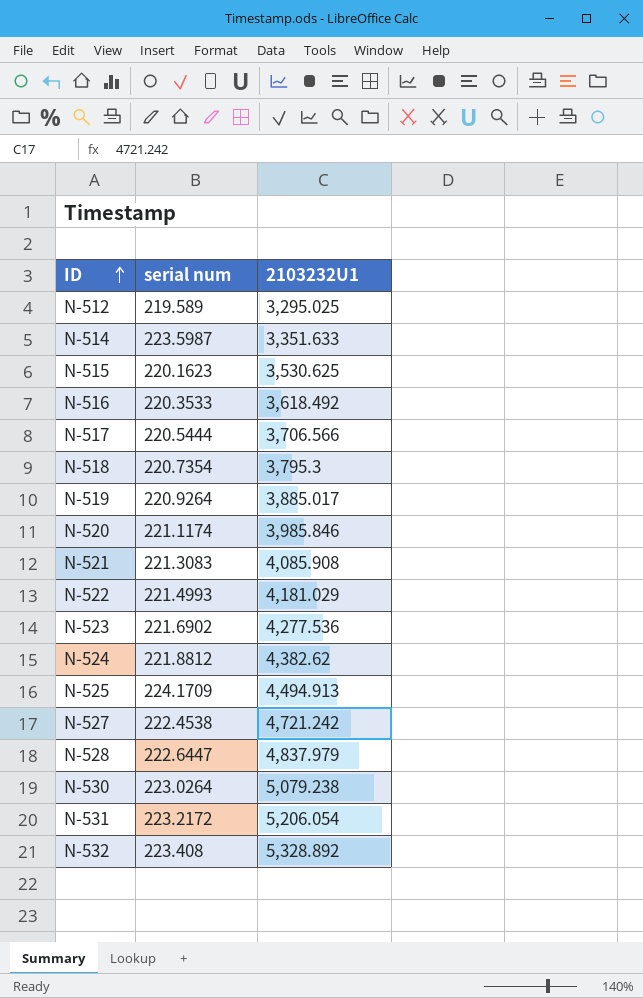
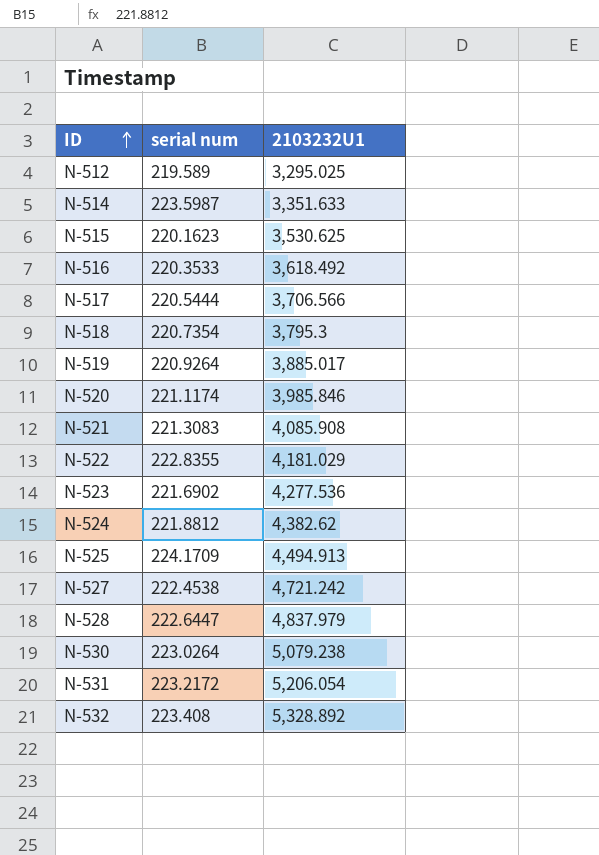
N-522 | serial num: 221.4993 -> 222.8355

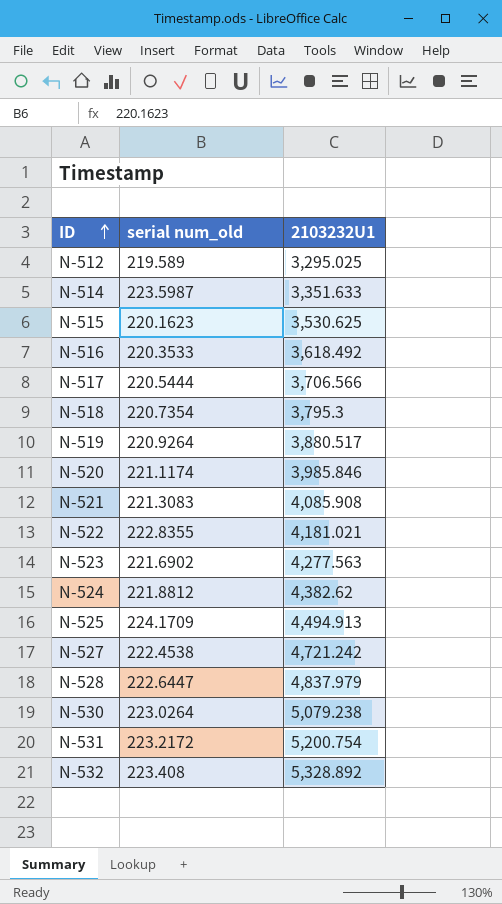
column name: serial num -> serial num_old
N-519 | 2103232U1: 3,885.017 -> 3,880.517
N-522 | 2103232U1: 4,181.029 -> 4,181.021
N-523 | 2103232U1: 4,277.536 -> 4,277.563
N-531 | 2103232U1: 5,206.054 -> 5,200.754

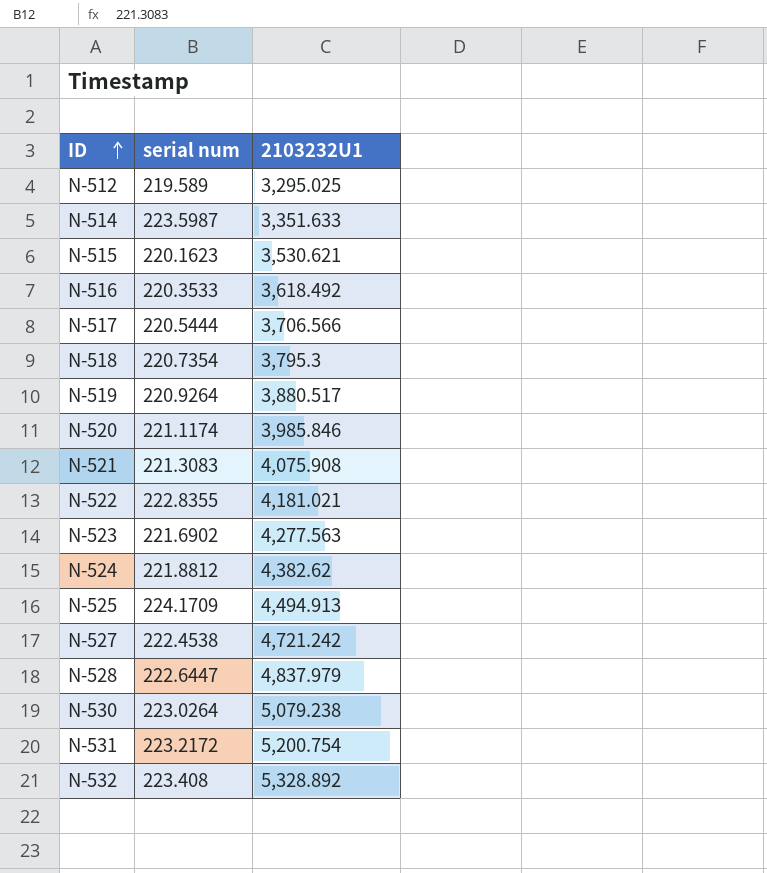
column name: serial num_old -> serial num
N-515 | 2103232U1: 3,530.625 -> 3,530.621
N-521 | 2103232U1: 4,085.908 -> 4,075.908

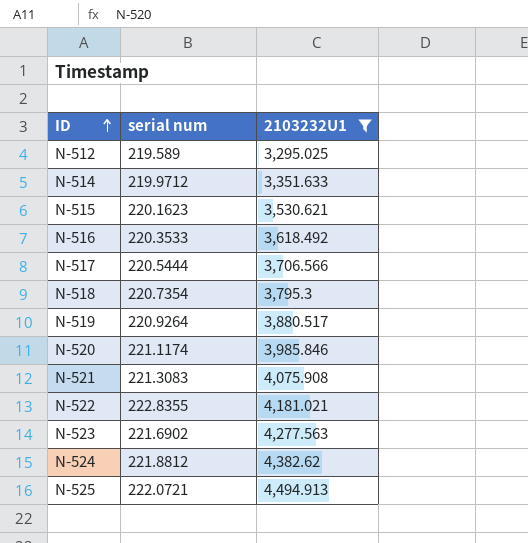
filter: none -> 2103232U1 <= 4,494.913
N-514 | serial num: 223.5987 -> 219.9712
N-525 | serial num: 224.1709 -> 222.0721

